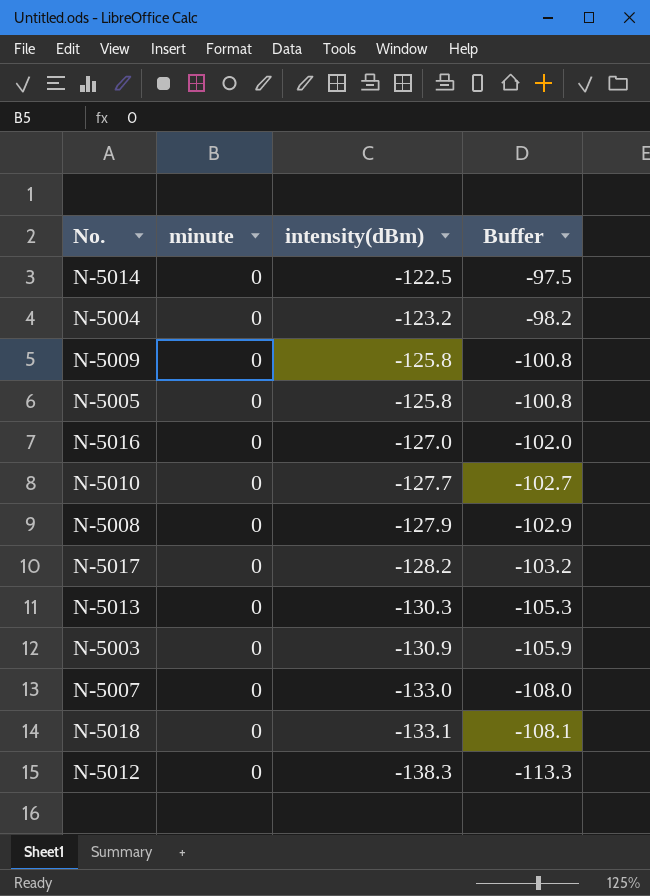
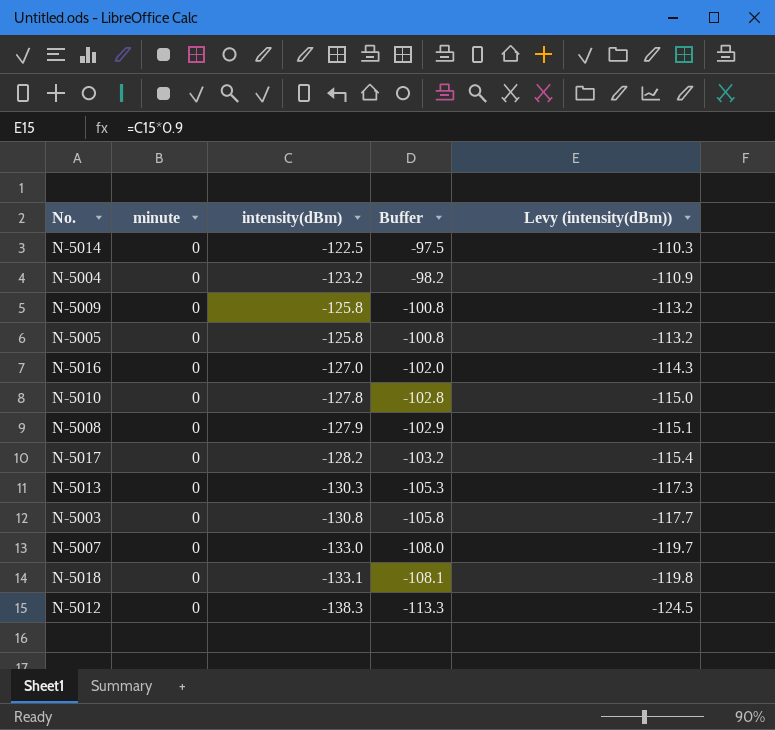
column Levy (intensity(dBm)) | formula: none -> [intensity(dBm)] * 0.9
N-5010 | intensity(dBm): -127.7 -> -127.8
N-5010 | Buffer: -102.7 -> -102.8
N-5003 | intensity(dBm): -130.9 -> -130.8
N-5003 | Buffer: -105.9 -> -105.8

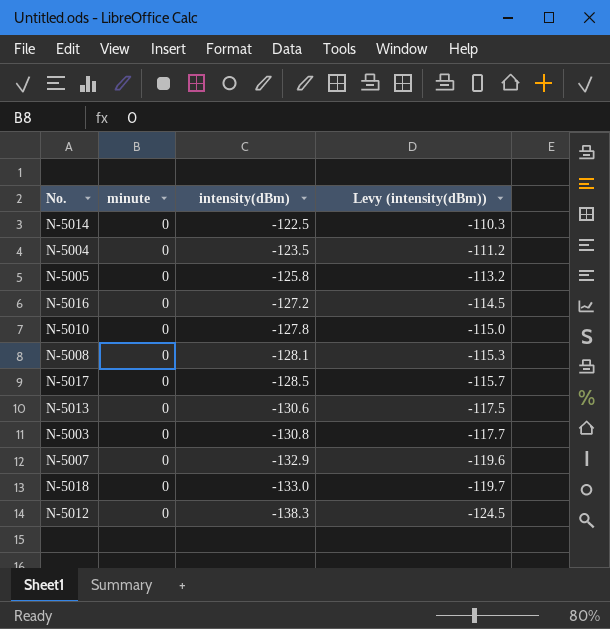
column Buffer | formula: [intensity(dBm)] + 25 -> none
row N-5009: 0 | -125.8 | -100.8 | -113.2 -> none
N-5004 | intensity(dBm): -123.2 -> -123.5
N-5004 | Levy (intensity(dBm)): -110.9 -> -111.2
N-5016 | intensity(dBm): -127.0 -> -127.2
N-5016 | Levy (intensity(dBm)): -114.3 -> -114.5
N-5008 | intensity(dBm): -127.9 -> -128.1
N-5008 | Levy (intensity(dBm)): -115.1 -> -115.3
N-5017 | intensity(dBm): -128.2 -> -128.5
N-5017 | Levy (intensity(dBm)): -115.4 -> -115.7
N-5013 | intensity(dBm): -130.3 -> -130.6
N-5013 | Levy (intensity(dBm)): -117.3 -> -117.5
N-5007 | intensity(dBm): -133.0 -> -132.9
N-5007 | Levy (intensity(dBm)): -119.7 -> -119.6
N-5018 | intensity(dBm): -133.1 -> -133.0
N-5018 | Levy (intensity(dBm)): -119.8 -> -119.7

